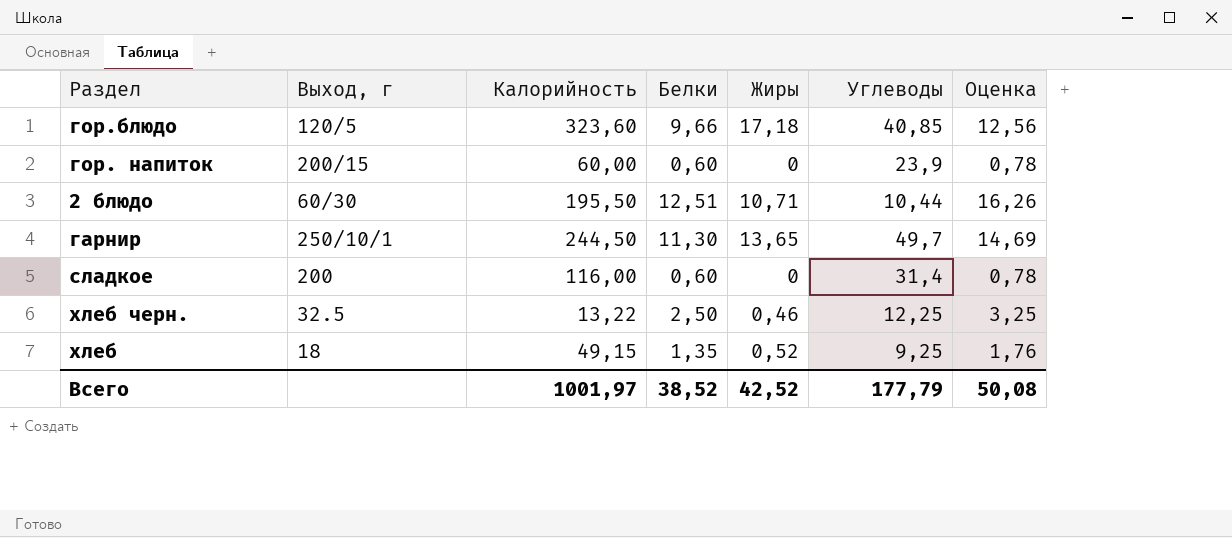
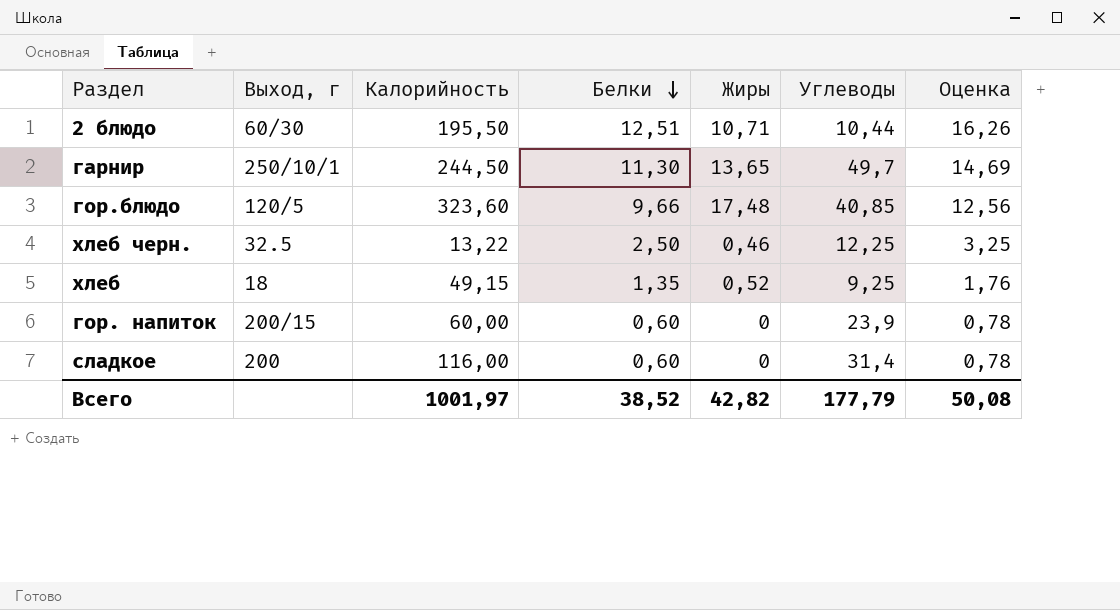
row order: none -> Белки descending
гор.блюдо | Жиры: 17,18 -> 17,48
Всего | Жиры: 42,52 -> 42,82

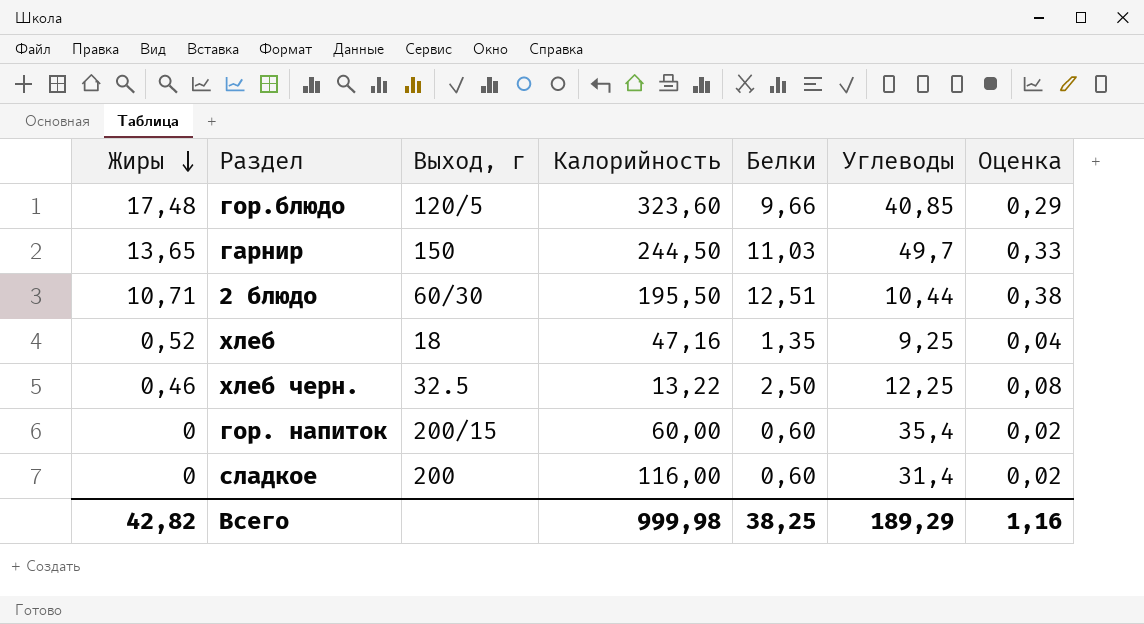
row order: Белки descending -> Жиры descending
column Жиры | position: 5 -> 1
column Оценка | formula: [Белки] * 1,3 -> [Белки] * 0,03
гарнир | Выход, г: 250/10/1 -> 150
гарнир | Белки: 11,30 -> 11,03
хлеб | Калорийность: 49,15 -> 47,16
гор. напиток | Углеводы: 23,9 -> 35,4
Всего | Калорийность: 1001,97 -> 999,98
Всего | Белки: 38,52 -> 38,25
Всего | Углеводы: 177,79 -> 189,29
Всего | Оценка: 50,08 -> 1,16

